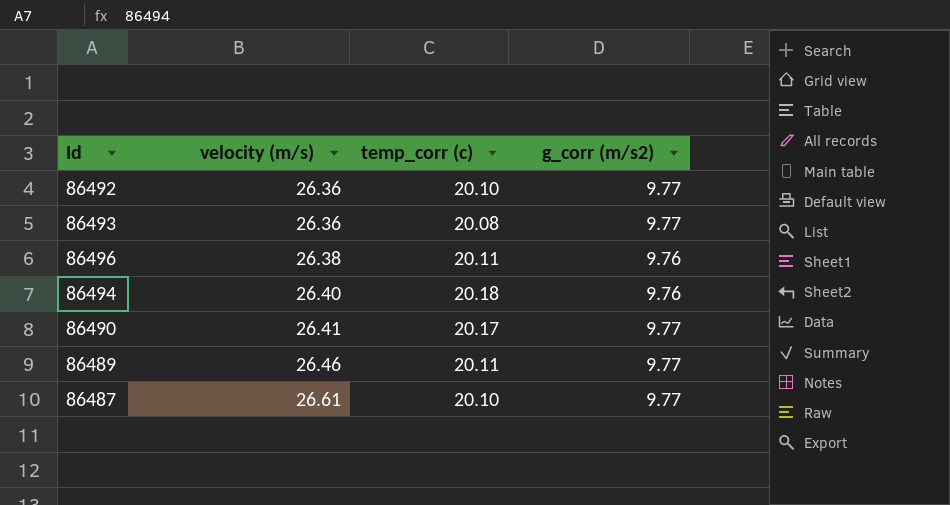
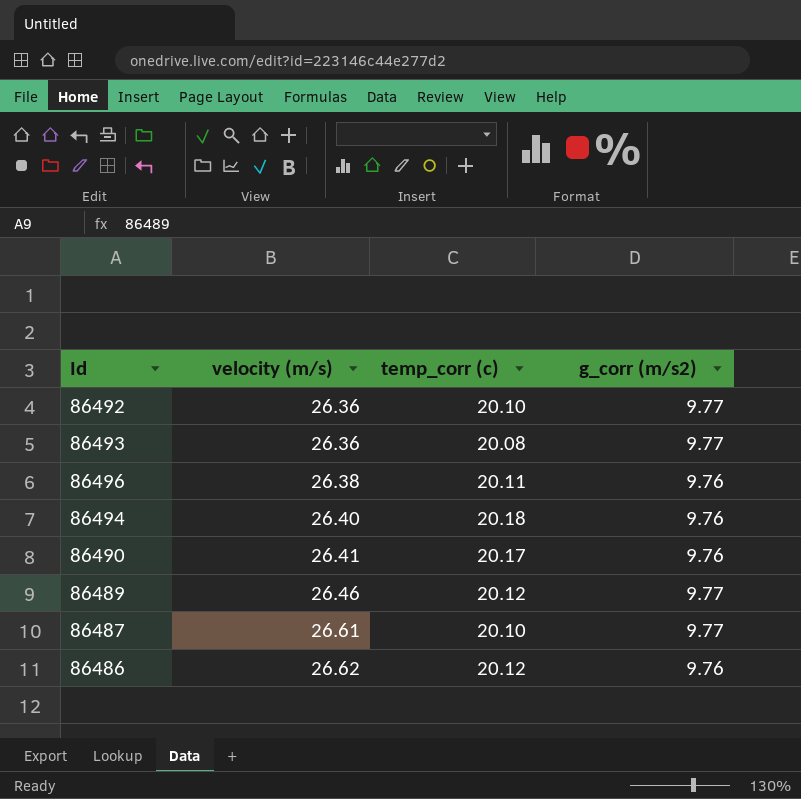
86490 | g_corr (m/s2): 9.77 -> 9.76
86489 | temp_corr (c): 20.11 -> 20.12
row 86486: none -> 26.62 | 20.12 | 9.76

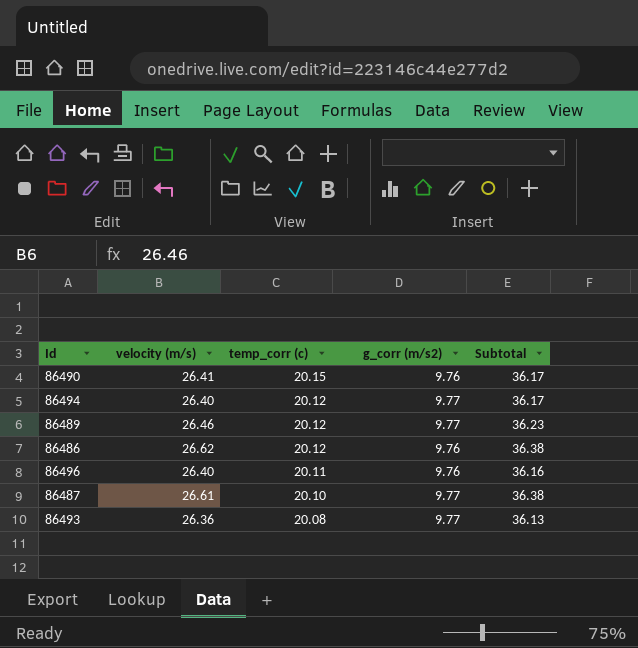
row order: velocity (m/s) ascending -> temp_corr (c) descending
column Subtotal | formula: none -> [velocity (m/s)] + [g_corr (m/s2)]
row 86492: 26.36 | 20.10 | 9.77 -> none
86490 | temp_corr (c): 20.17 -> 20.15
86494 | temp_corr (c): 20.18 -> 20.12
86494 | g_corr (m/s2): 9.76 -> 9.77
86496 | velocity (m/s): 26.38 -> 26.40

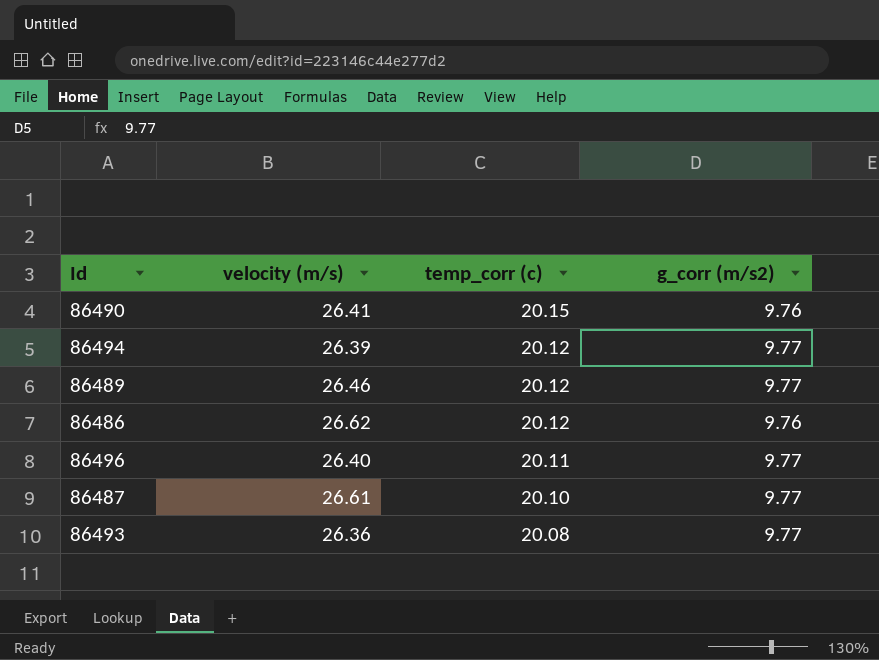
column Subtotal | formula: [velocity (m/s)] + [g_corr (m/s2)] -> none
86494 | velocity (m/s): 26.40 -> 26.39
86496 | g_corr (m/s2): 9.76 -> 9.77

